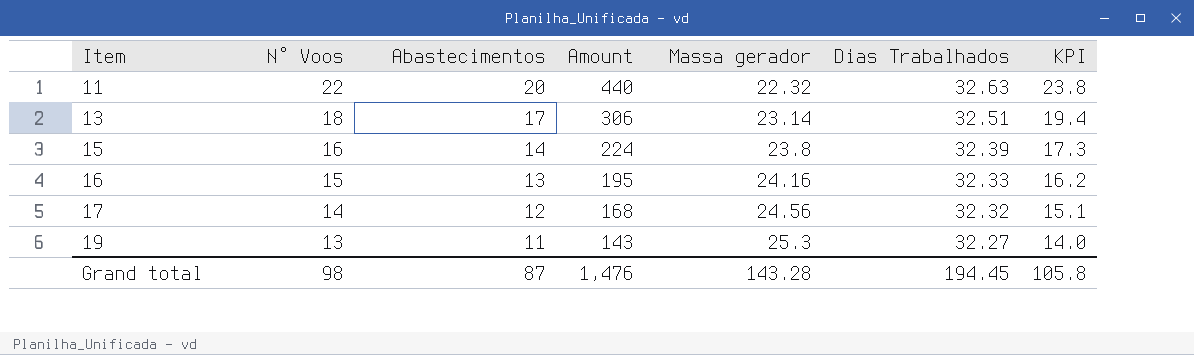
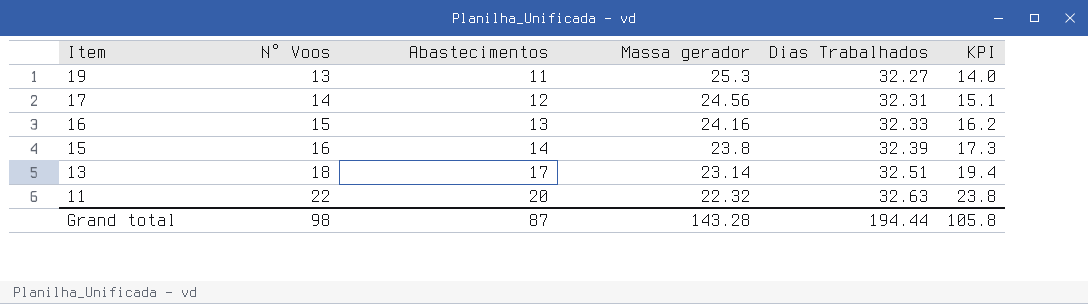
row order: Item ascending -> Item descending
column Amount | formula: [N° Voos] * [Abastecimentos] -> none
17 | Dias Trabalhados: 32.32 -> 32.31
Grand total | Dias Trabalhados: 194.45 -> 194.44

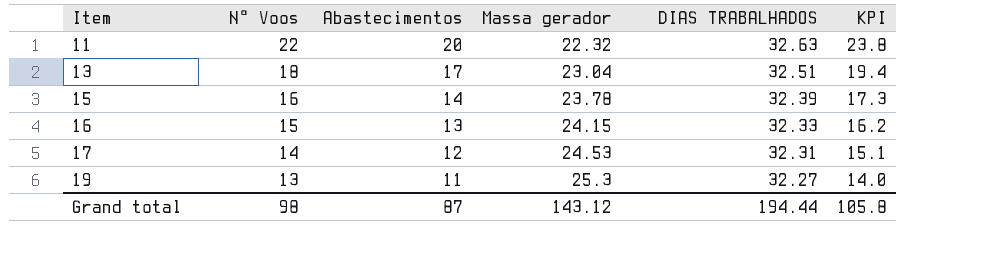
row order: Item descending -> Item ascending
column name: Dias Trabalhados -> DIAS TRABALHADOS
13 | Massa gerador: 23.14 -> 23.04
15 | Massa gerador: 23.8 -> 23.78
16 | Massa gerador: 24.16 -> 24.15
17 | Massa gerador: 24.56 -> 24.53
Grand total | Massa gerador: 143.28 -> 143.12

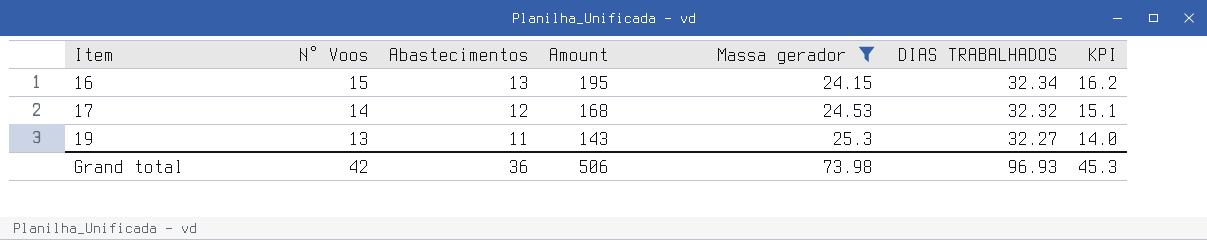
filter: none -> Massa gerador >= 24.15
column Amount | formula: none -> [N° Voos] * [Abastecimentos]
16 | DIAS TRABALHADOS: 32.33 -> 32.34
17 | DIAS TRABALHADOS: 32.31 -> 32.32
Grand total | N° Voos: 98 -> 42
Grand total | Abastecimentos: 87 -> 36
Grand total | Massa gerador: 143.12 -> 73.98
Grand total | DIAS TRABALHADOS: 194.44 -> 96.93
Grand total | KPI: 105.8 -> 45.3

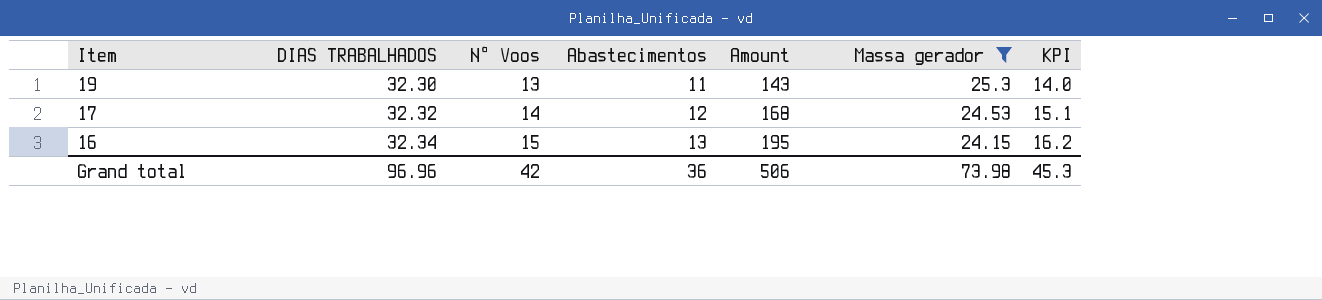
row order: Item ascending -> Item descending
column DIAS TRABALHADOS | position: 6 -> 2
19 | DIAS TRABALHADOS: 32.27 -> 32.30
Grand total | DIAS TRABALHADOS: 96.93 -> 96.96

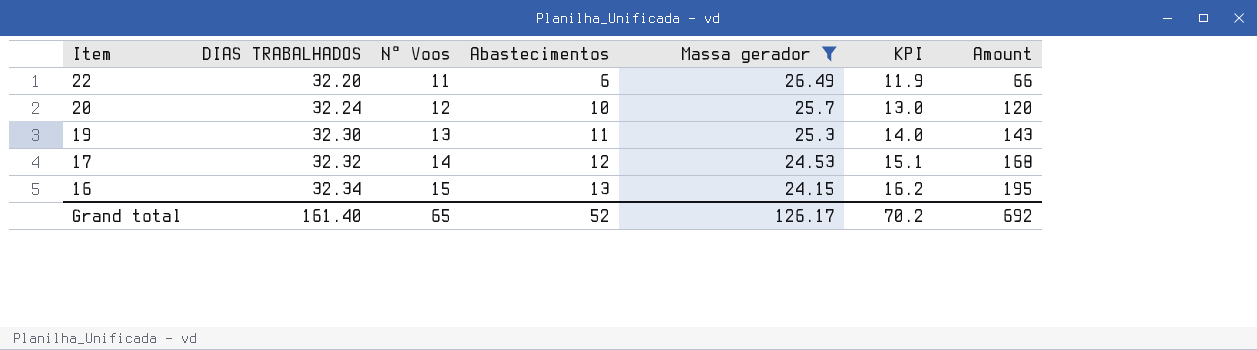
column Amount | position: 5 -> 7
row 22: none -> 32.20 | 11 | 6 | 26.49 | 11.9 | 66
row 20: none -> 32.24 | 12 | 10 | 25.7 | 13.0 | 120
Grand total | DIAS TRABALHADOS: 96.96 -> 161.40
Grand total | N° Voos: 42 -> 65
Grand total | Abastecimentos: 36 -> 52
Grand total | Massa gerador: 73.98 -> 126.17
Grand total | KPI: 45.3 -> 70.2
Grand total | Amount: 506 -> 692

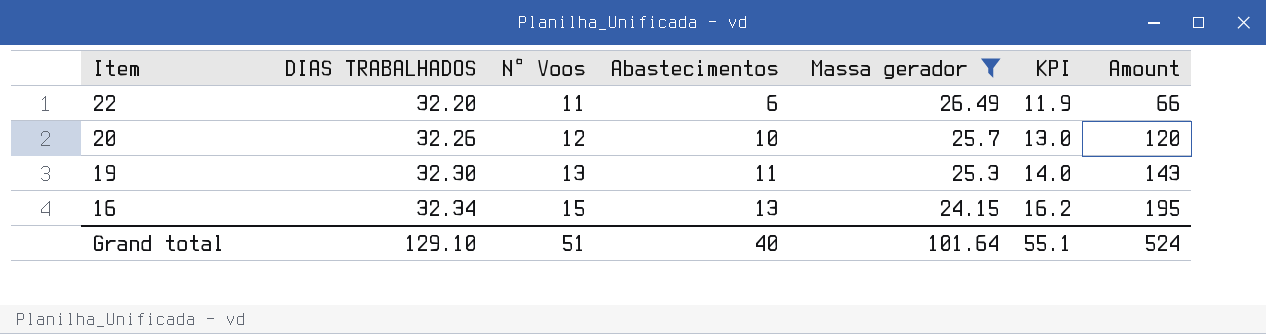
row 17: 32.32 | 14 | 12 | 24.53 | 15.1 | 168 -> none
20 | DIAS TRABALHADOS: 32.24 -> 32.26
Grand total | DIAS TRABALHADOS: 161.40 -> 129.10
Grand total | N° Voos: 65 -> 51
Grand total | Abastecimentos: 52 -> 40
Grand total | Massa gerador: 126.17 -> 101.64
Grand total | KPI: 70.2 -> 55.1
Grand total | Amount: 692 -> 524

